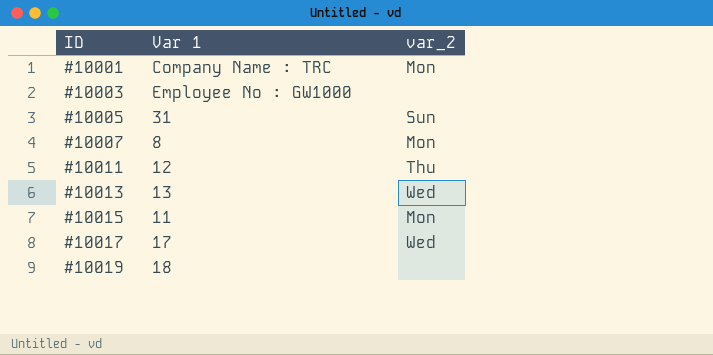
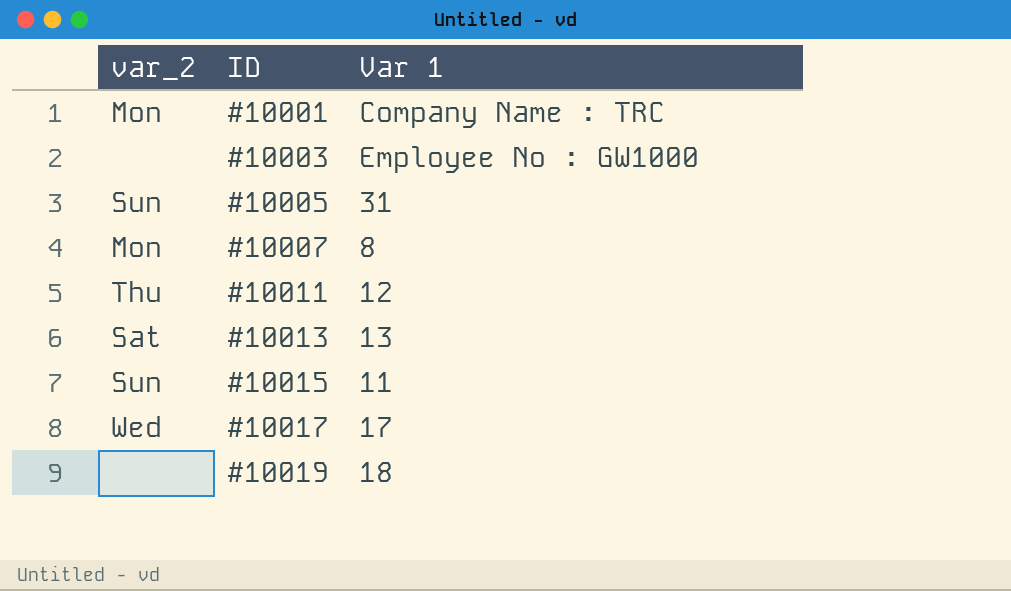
column var_2 | position: 3 -> 1
#10013 | var_2: Wed -> Sat
#10015 | var_2: Mon -> Sun

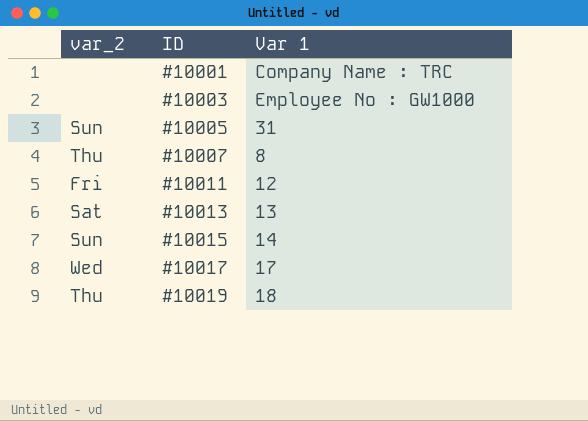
#10001 | var_2: Mon -> none
#10007 | var_2: Mon -> Thu
#10011 | var_2: Thu -> Fri
#10015 | Var 1: 11 -> 14
#10019 | var_2: none -> Thu

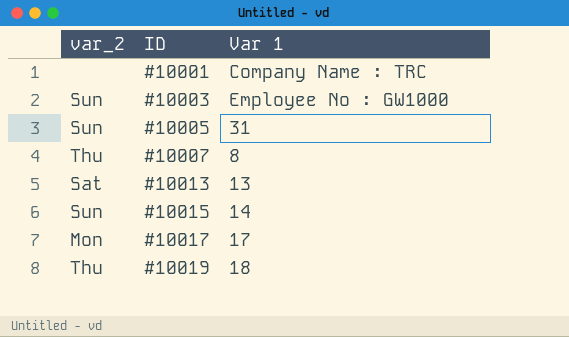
row #10011: Fri | 12 -> none
#10003 | var_2: none -> Sun
#10017 | var_2: Wed -> Mon

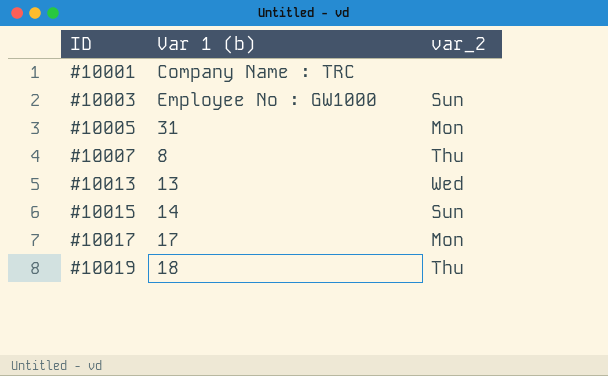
column name: Var 1 -> Var 1 (b)
column var_2 | position: 1 -> 3
#10005 | var_2: Sun -> Mon
#10013 | var_2: Sat -> Wed

